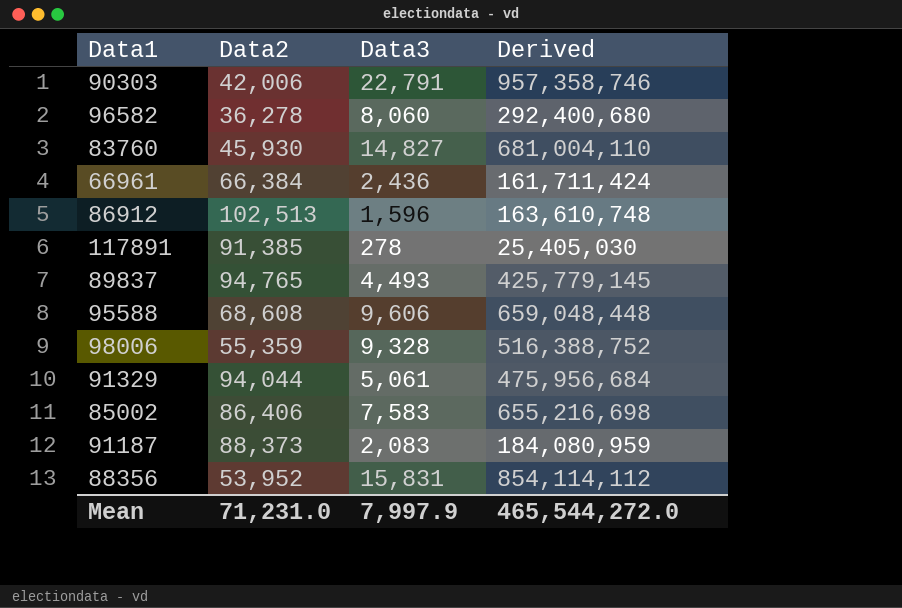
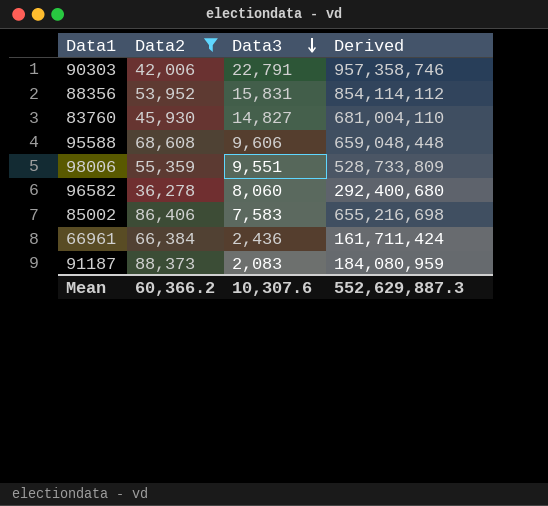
filter: none -> Data2 <= 88,373
row order: none -> Data3 descending
98006 | Data3: 9,328 -> 9,551
98006 | Derived: 516,388,752 -> 528,733,809
Mean | Data2: 71,231.0 -> 60,366.2
Mean | Data3: 7,997.9 -> 10,307.6
Mean | Derived: 465,544,272.0 -> 552,629,887.3

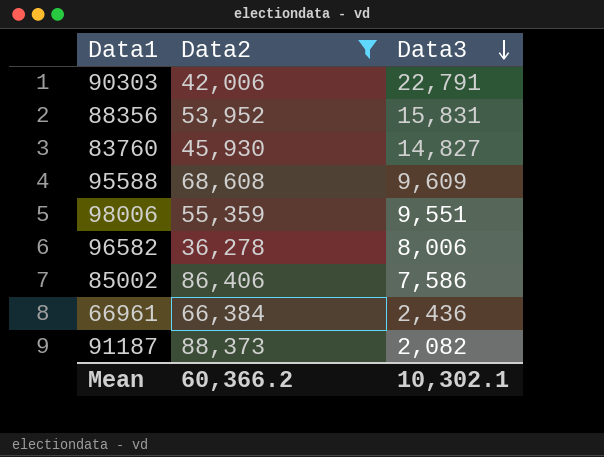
column Derived | formula: [Data2] * [Data3] -> none
95588 | Data3: 9,606 -> 9,609
96582 | Data3: 8,060 -> 8,006
85002 | Data3: 7,583 -> 7,586
91187 | Data3: 2,083 -> 2,082
Mean | Data3: 10,307.6 -> 10,302.1

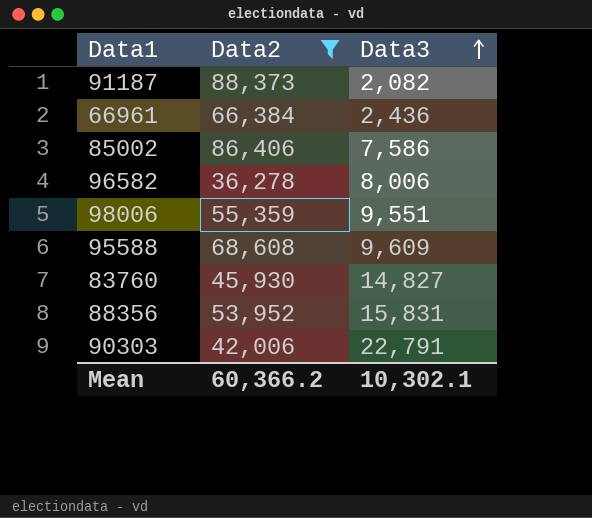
row order: Data3 descending -> Data3 ascending

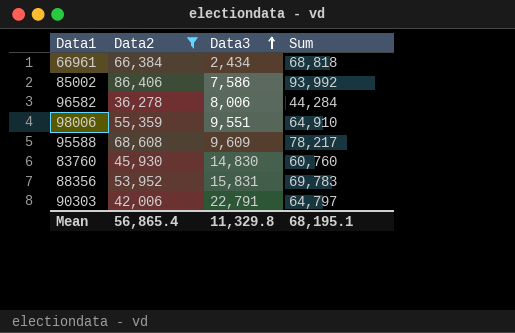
column Sum | formula: none -> [Data2] + [Data3]
row 91187: 88,373 | 2,082 -> none
66961 | Data3: 2,436 -> 2,434
83760 | Data3: 14,827 -> 14,830
Mean | Data2: 60,366.2 -> 56,865.4
Mean | Data3: 10,302.1 -> 11,329.8

